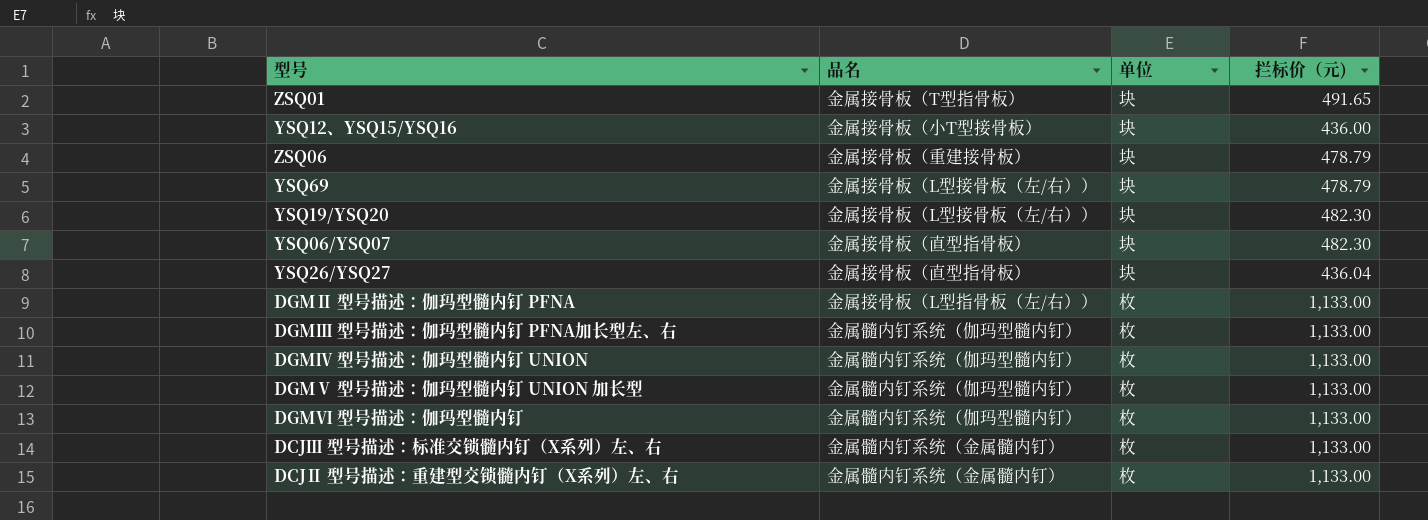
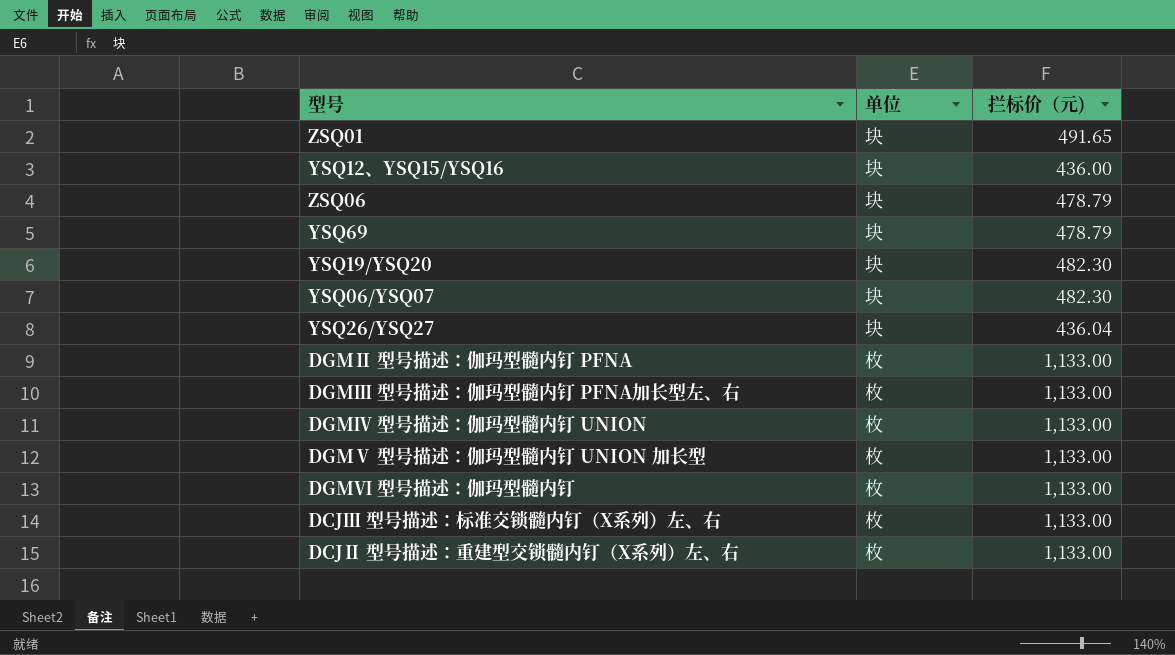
column 品名 | position: 2 -> none

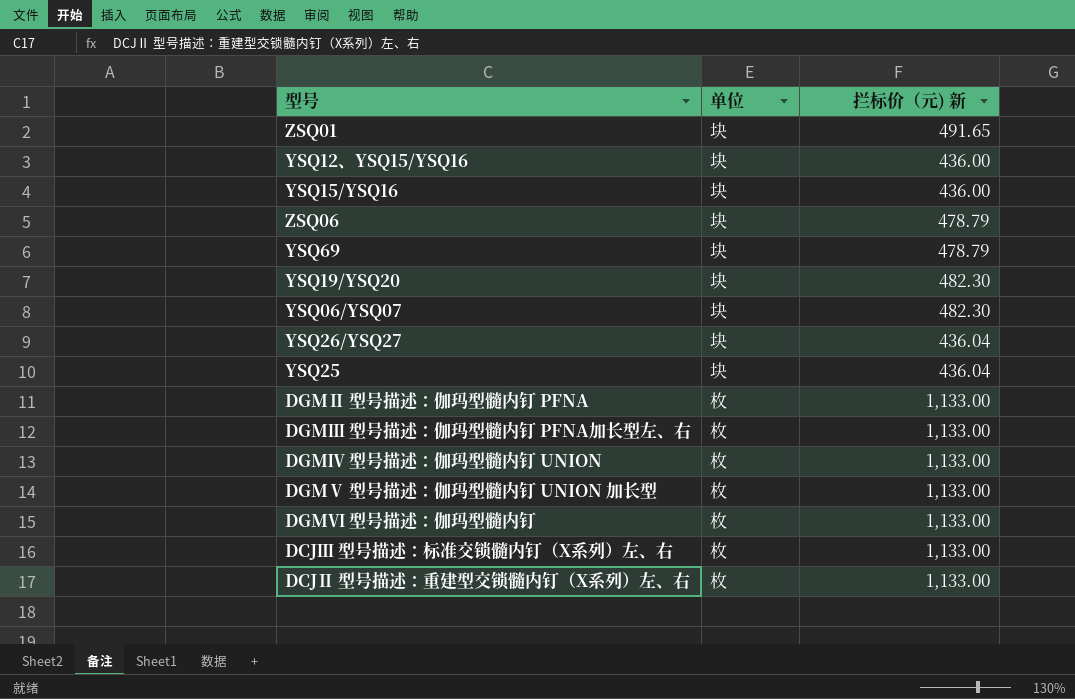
column name: 拦标价（元) -> 拦标价（元) 新
row YSQ15/YSQ16: none -> 块 | 436.00
row YSQ25: none -> 块 | 436.04

